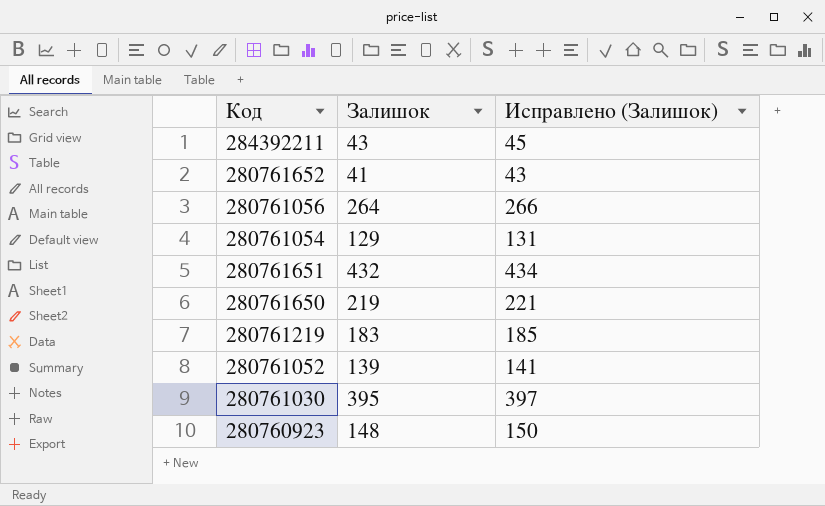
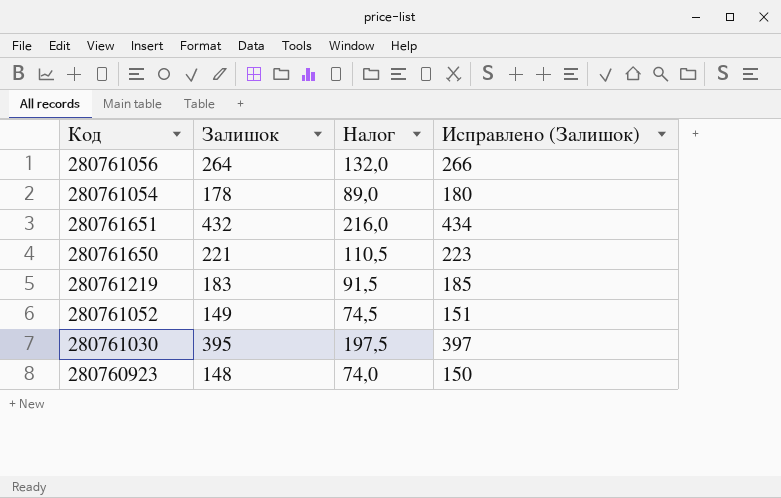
column Налог | formula: none -> [Залишок] * 0,5
row 284392211: 43 | 45 -> none
row 280761652: 41 | 43 -> none
280761054 | Залишок: 129 -> 178
280761054 | Исправлено (Залишок): 131 -> 180
280761650 | Залишок: 219 -> 221
280761650 | Исправлено (Залишок): 221 -> 223
280761052 | Залишок: 139 -> 149
280761052 | Исправлено (Залишок): 141 -> 151

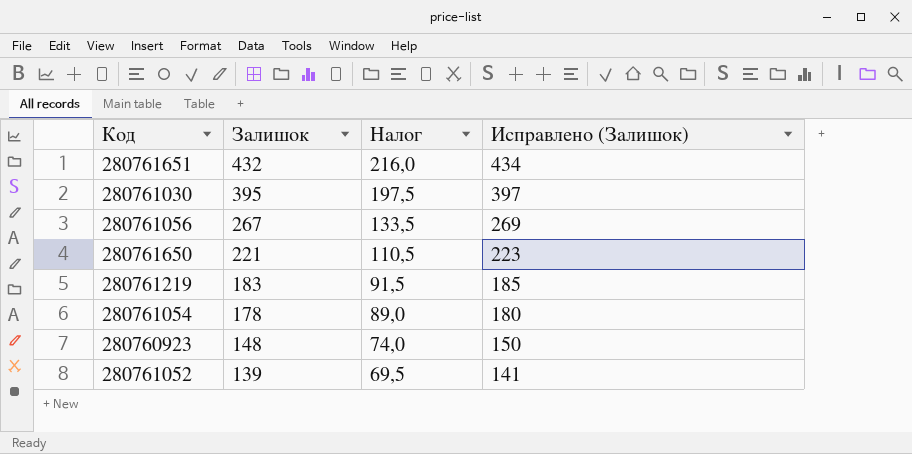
row order: none -> Залишок descending
280761056 | Залишок: 264 -> 267
280761056 | Налог: 132,0 -> 133,5
280761056 | Исправлено (Залишок): 266 -> 269
280761052 | Залишок: 149 -> 139
280761052 | Налог: 74,5 -> 69,5
280761052 | Исправлено (Залишок): 151 -> 141

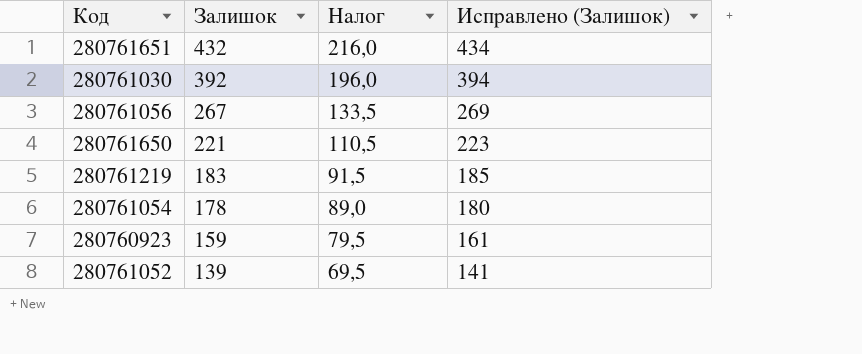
280761030 | Залишок: 395 -> 392
280761030 | Налог: 197,5 -> 196,0
280761030 | Исправлено (Залишок): 397 -> 394
280760923 | Залишок: 148 -> 159
280760923 | Налог: 74,0 -> 79,5
280760923 | Исправлено (Залишок): 150 -> 161

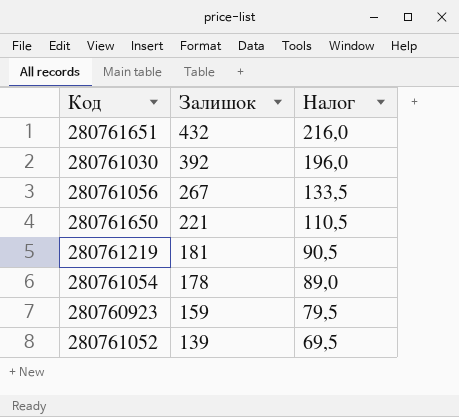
column Исправлено (Залишок) | formula: [Залишок] + 2 -> none
280761219 | Залишок: 183 -> 181
280761219 | Налог: 91,5 -> 90,5

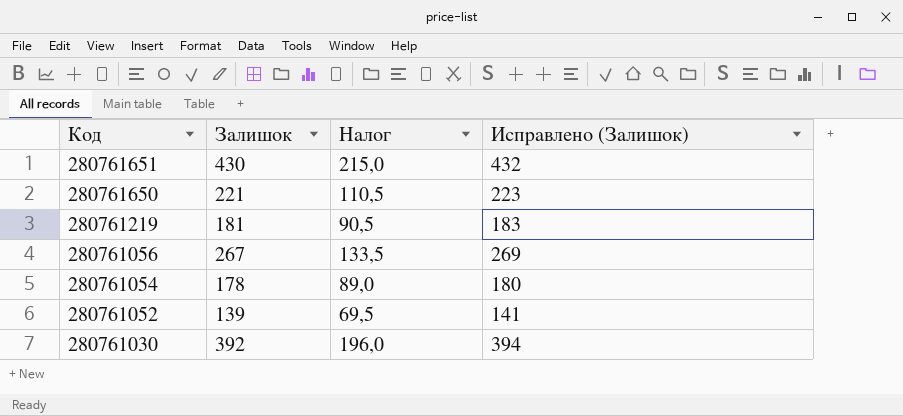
row order: Залишок descending -> Код descending
column Исправлено (Залишок) | formula: none -> [Залишок] + 2
row 280760923: 159 | 79,5 -> none
280761651 | Залишок: 432 -> 430
280761651 | Налог: 216,0 -> 215,0

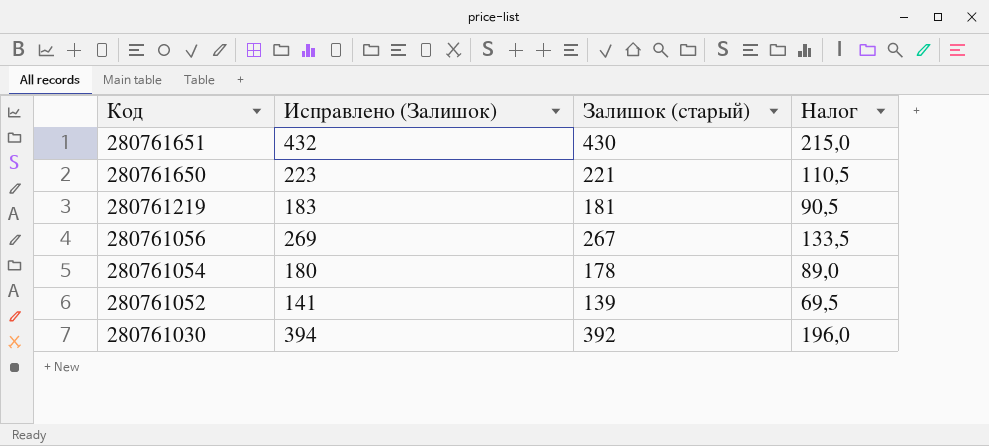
column Исправлено (Залишок) | position: 4 -> 2
column name: Залишок -> Залишок (старый)

